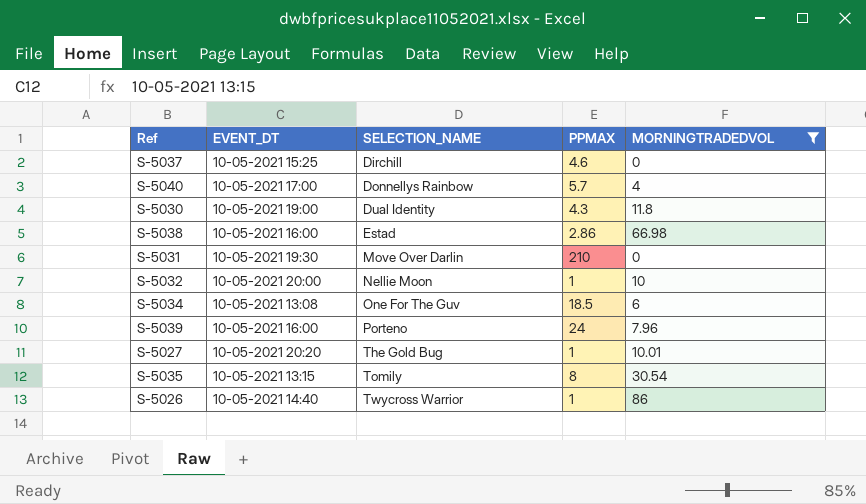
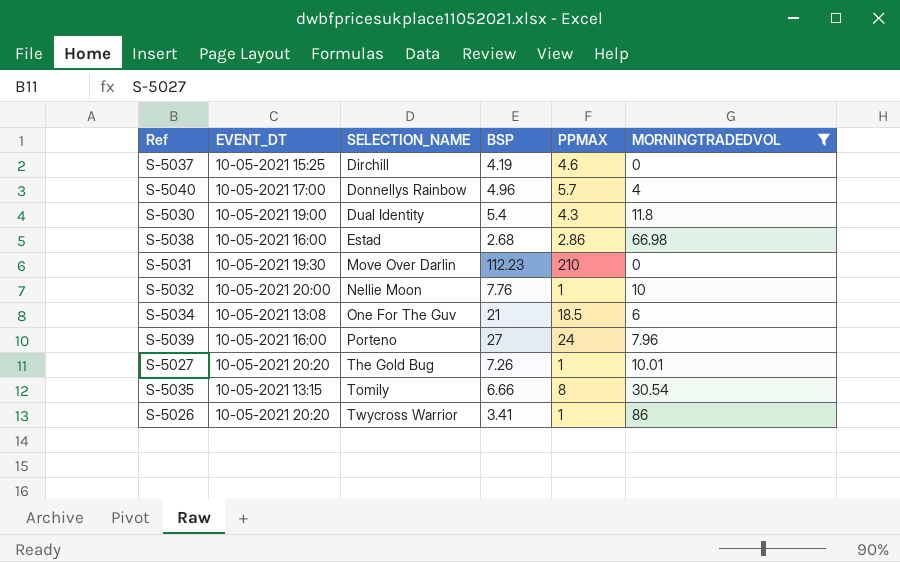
column BSP | position: none -> 4
S-5026 | EVENT_DT: 10-05-2021 14:40 -> 10-05-2021 20:20

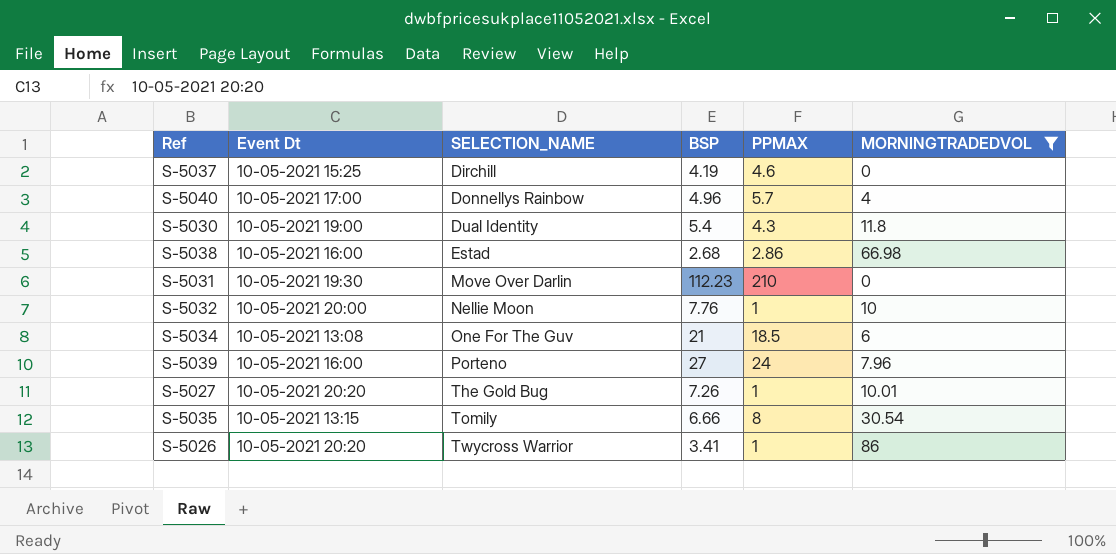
column name: EVENT_DT -> Event Dt

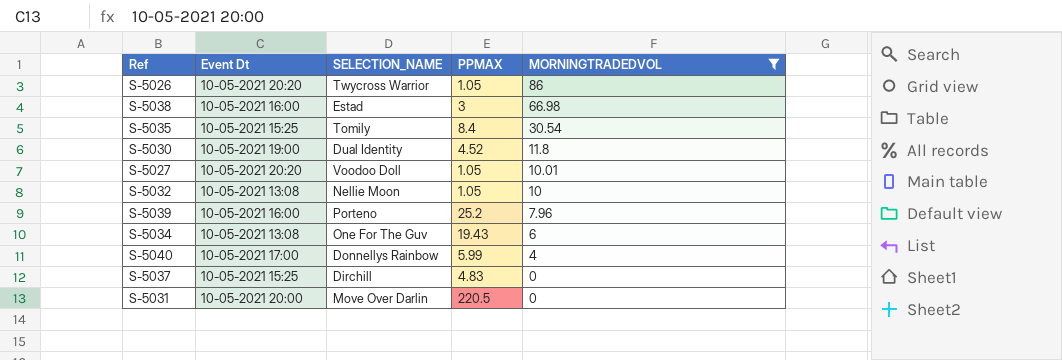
row order: SELECTION_NAME ascending -> MORNINGTRADEDVOL descending
column BSP | position: 4 -> none
S-5026 | PPMAX: 1 -> 1.05
S-5038 | PPMAX: 2.86 -> 3
S-5035 | Event Dt: 10-05-2021 13:15 -> 10-05-2021 15:25
S-5035 | PPMAX: 8 -> 8.4
S-5030 | PPMAX: 4.3 -> 4.52
S-5027 | SELECTION_NAME: The Gold Bug -> Voodoo Doll
S-5027 | PPMAX: 1 -> 1.05
S-5032 | Event Dt: 10-05-2021 20:00 -> 10-05-2021 13:08
S-5032 | PPMAX: 1 -> 1.05
S-5039 | PPMAX: 24 -> 25.2
S-5034 | PPMAX: 18.5 -> 19.43
S-5040 | PPMAX: 5.7 -> 5.99
S-5037 | PPMAX: 4.6 -> 4.83
S-5031 | Event Dt: 10-05-2021 19:30 -> 10-05-2021 20:00
S-5031 | PPMAX: 210 -> 220.5

